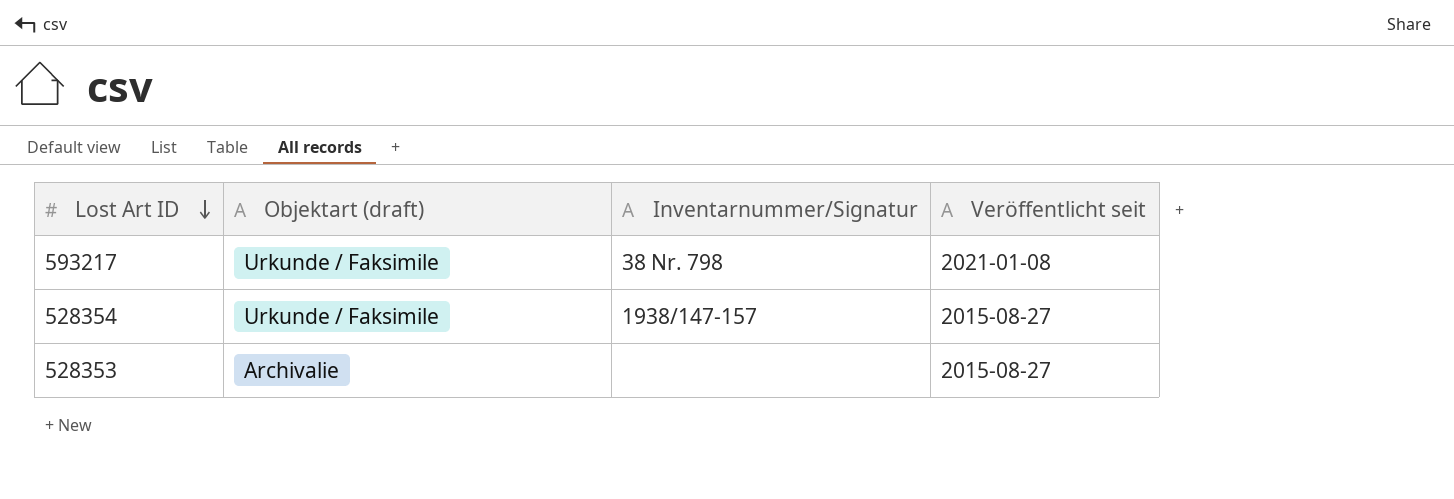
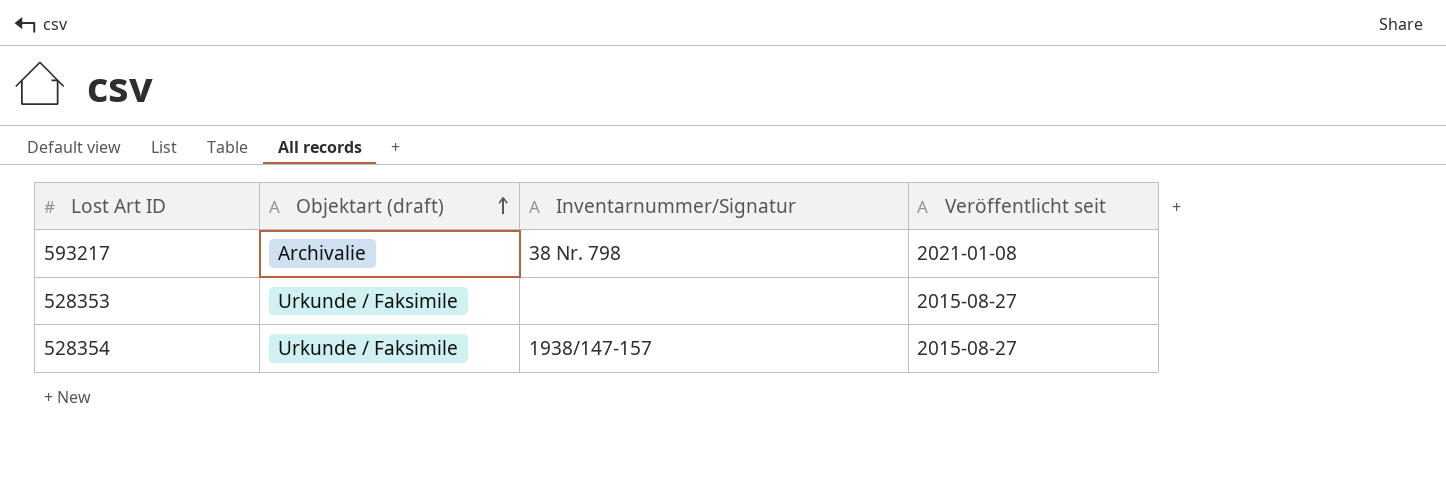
row order: Lost Art ID descending -> Objektart (draft) ascending
593217 | Objektart (draft): Urkunde / Faksimile -> Archivalie
528353 | Objektart (draft): Archivalie -> Urkunde / Faksimile

